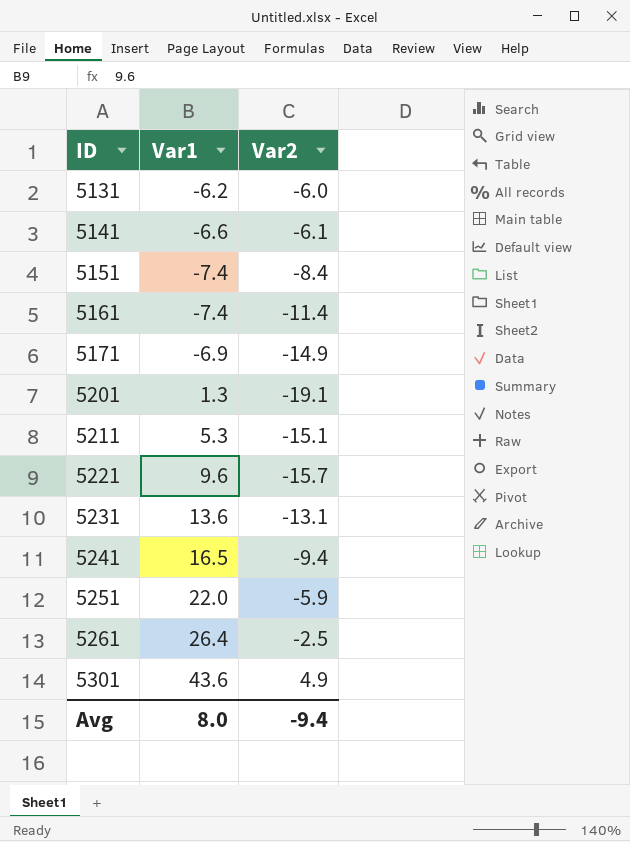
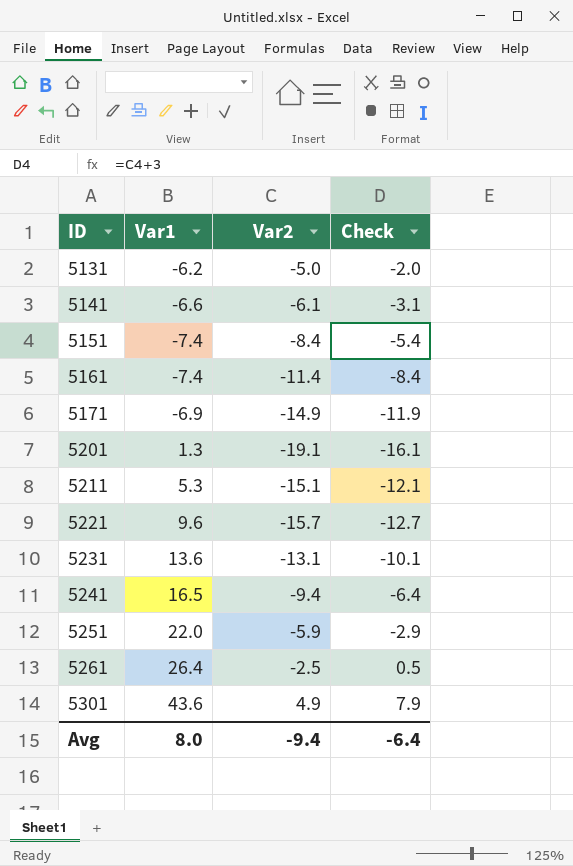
column Check | formula: none -> [Var2] + 3
5131 | Var2: -6.0 -> -5.0

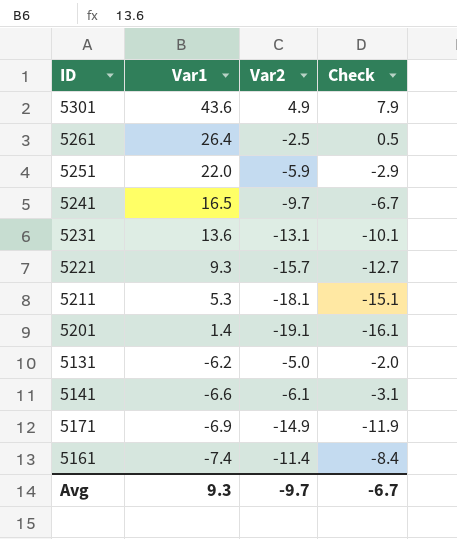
row order: ID ascending -> Var1 descending
row 5151: -7.4 | -8.4 | -5.4 -> none
5241 | Var2: -9.4 -> -9.7
5241 | Check: -6.4 -> -6.7
5221 | Var1: 9.6 -> 9.3
5211 | Var2: -15.1 -> -18.1
5211 | Check: -12.1 -> -15.1
5201 | Var1: 1.3 -> 1.4
Avg | Var1: 8.0 -> 9.3
Avg | Var2: -9.4 -> -9.7
Avg | Check: -6.4 -> -6.7

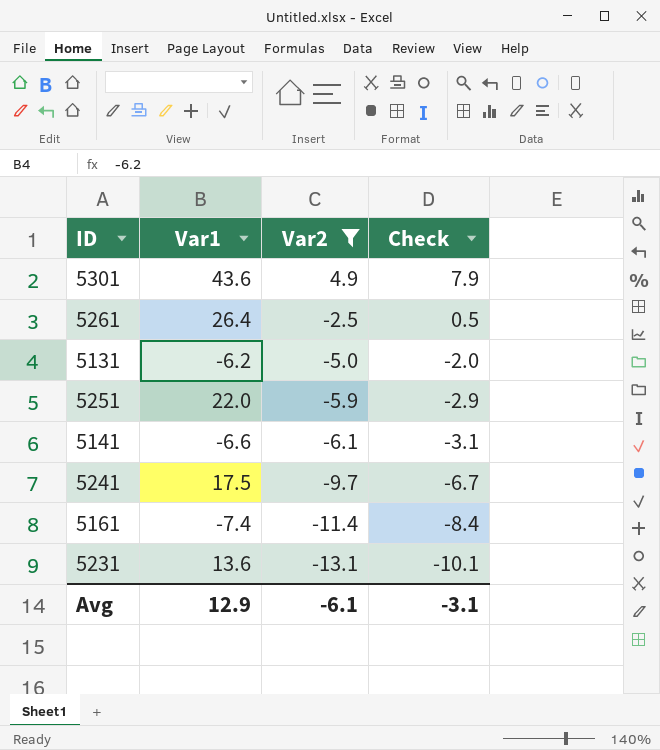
filter: none -> Var2 >= -13.1
row order: Var1 descending -> Var2 descending
5241 | Var1: 16.5 -> 17.5
Avg | Var1: 9.3 -> 12.9
Avg | Var2: -9.7 -> -6.1
Avg | Check: -6.7 -> -3.1

